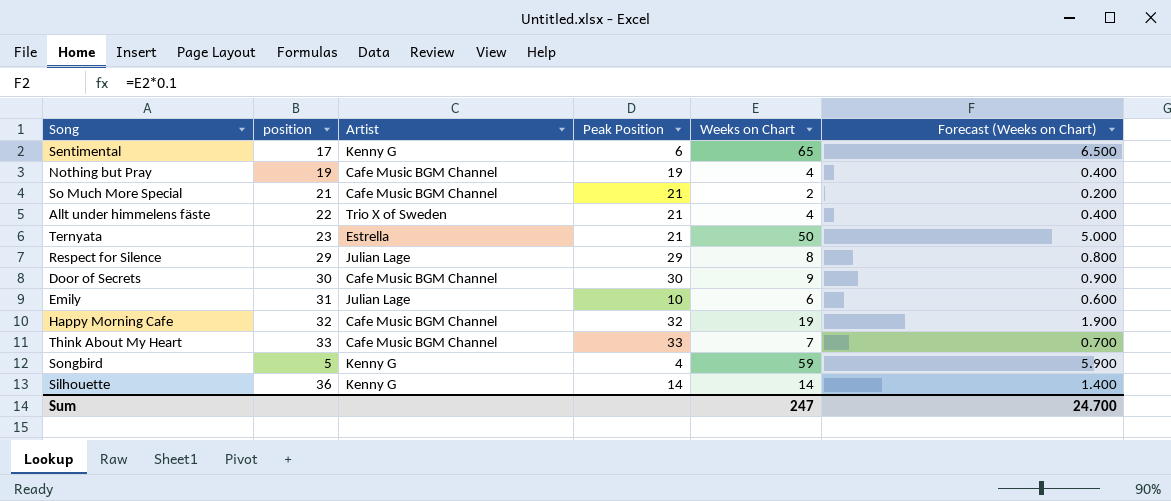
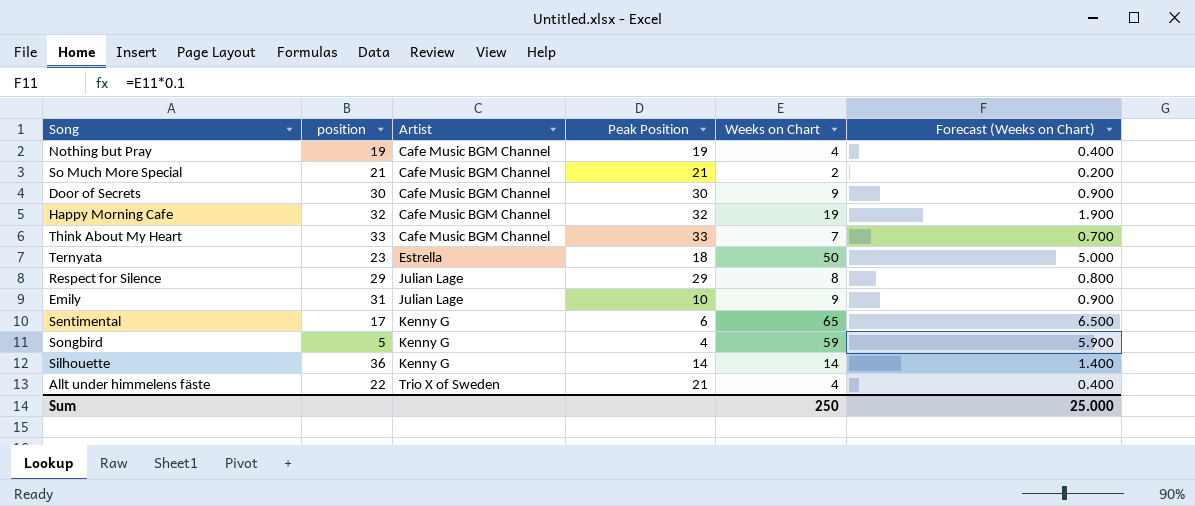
row order: none -> Artist ascending
Ternyata | Peak Position: 21 -> 18
Emily | Weeks on Chart: 6 -> 9
Emily | Forecast (Weeks on Chart): 0.600 -> 0.900
Sum | Weeks on Chart: 247 -> 250
Sum | Forecast (Weeks on Chart): 24.700 -> 25.000

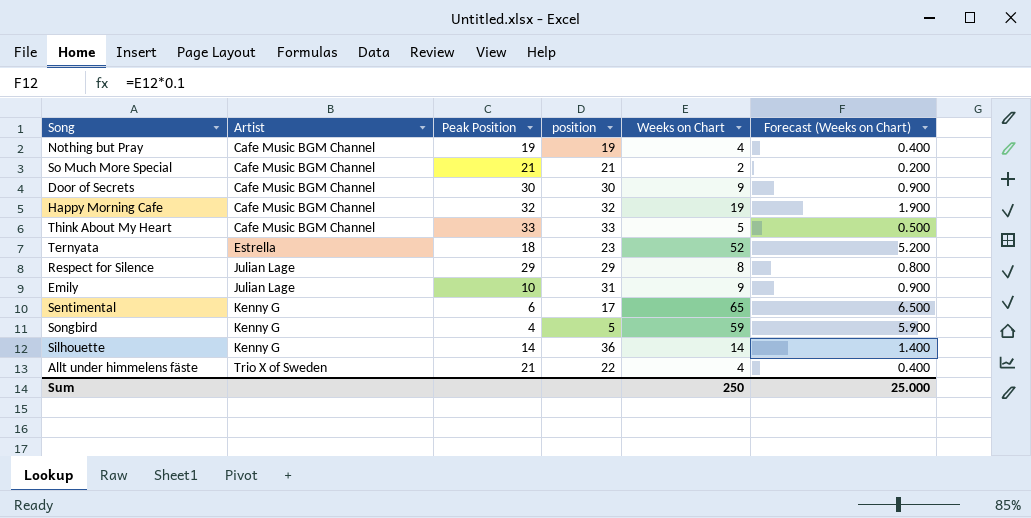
column position | position: 2 -> 4
Think About My Heart | Weeks on Chart: 7 -> 5
Think About My Heart | Forecast (Weeks on Chart): 0.700 -> 0.500
Ternyata | Weeks on Chart: 50 -> 52
Ternyata | Forecast (Weeks on Chart): 5.000 -> 5.200

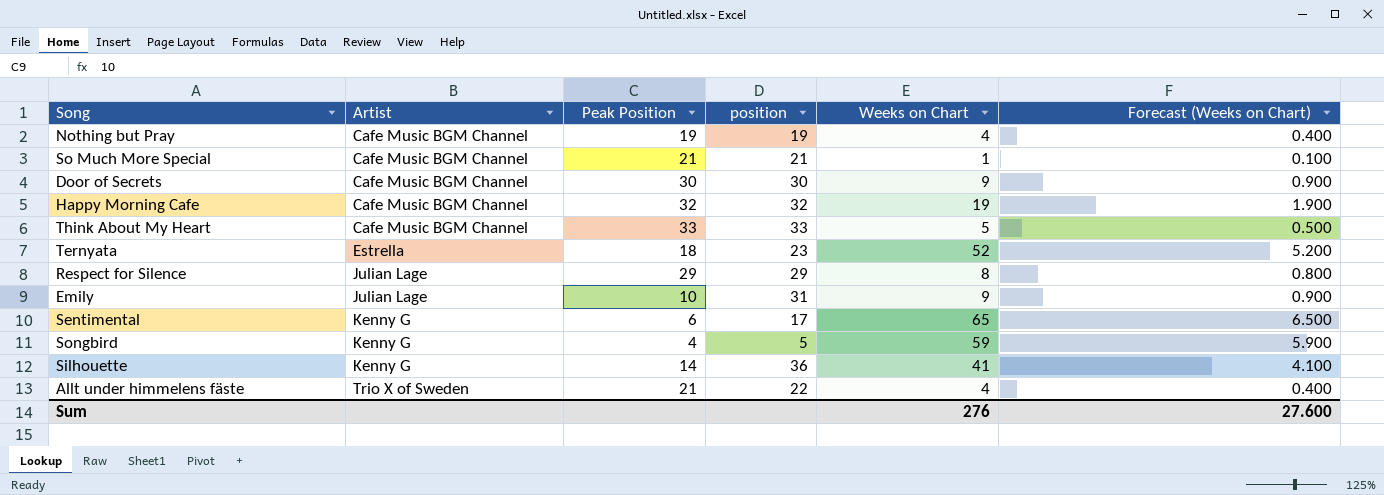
So Much More Special | Weeks on Chart: 2 -> 1
So Much More Special | Forecast (Weeks on Chart): 0.200 -> 0.100
Silhouette | Weeks on Chart: 14 -> 41
Silhouette | Forecast (Weeks on Chart): 1.400 -> 4.100
Sum | Weeks on Chart: 250 -> 276
Sum | Forecast (Weeks on Chart): 25.000 -> 27.600

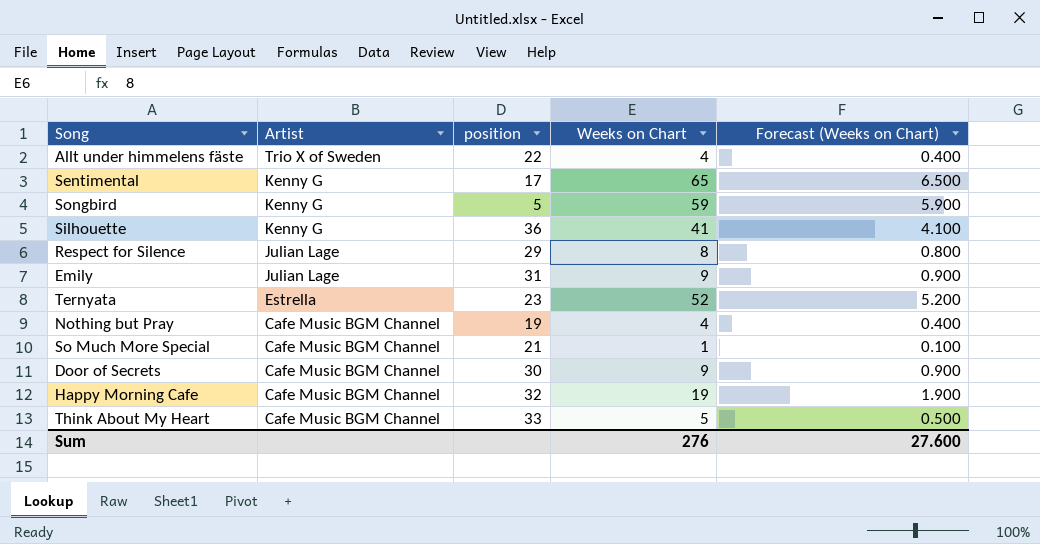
row order: Artist ascending -> Artist descending
column Peak Position | position: 3 -> none

